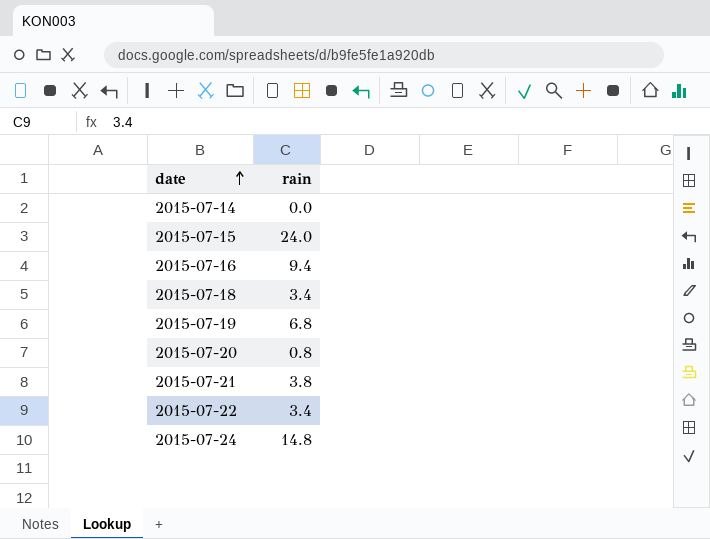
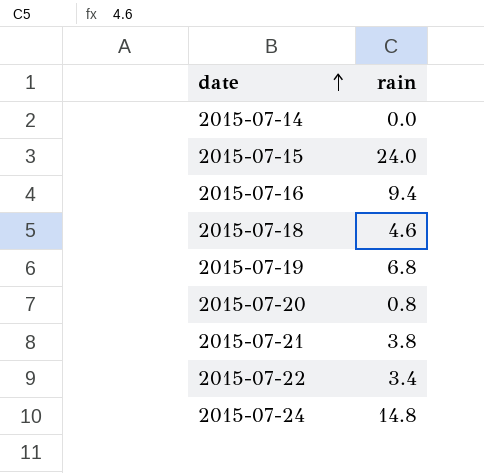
2015-07-18 | rain: 3.4 -> 4.6

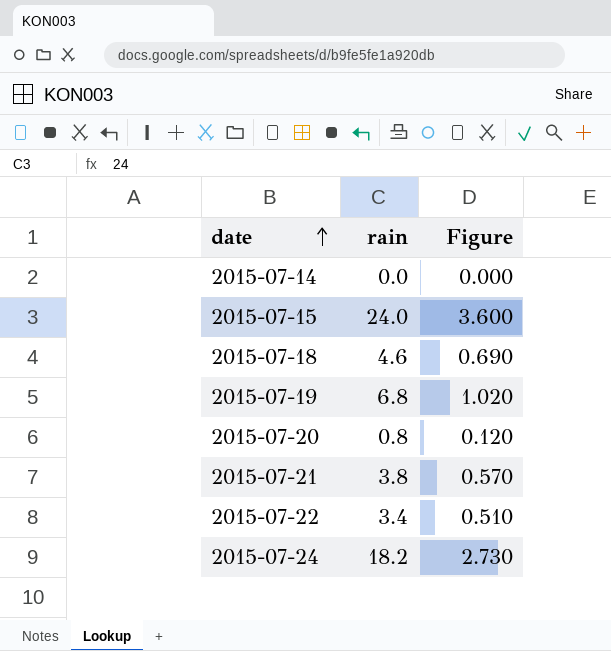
column Figure | formula: none -> [rain] * 0.15
row 2015-07-16: 9.4 -> none
2015-07-24 | rain: 14.8 -> 18.2

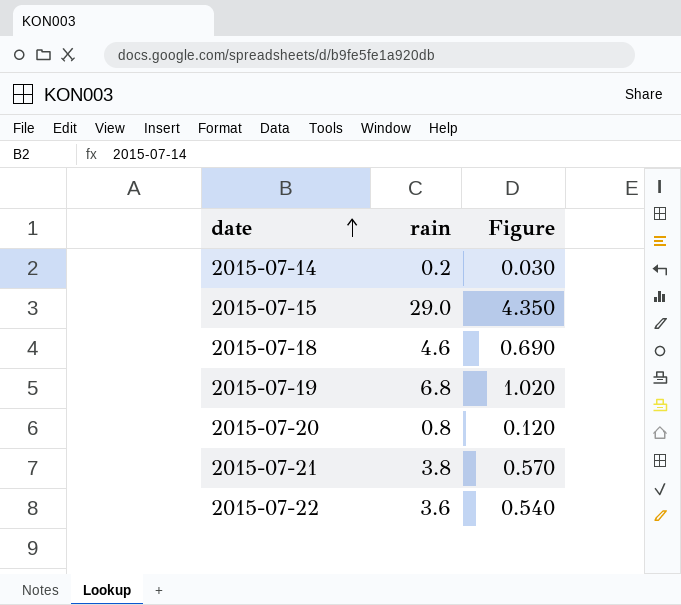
row 2015-07-24: 18.2 | 2.730 -> none
2015-07-14 | rain: 0.0 -> 0.2
2015-07-14 | Figure: 0.000 -> 0.030
2015-07-15 | rain: 24.0 -> 29.0
2015-07-15 | Figure: 3.600 -> 4.350
2015-07-22 | rain: 3.4 -> 3.6
2015-07-22 | Figure: 0.510 -> 0.540

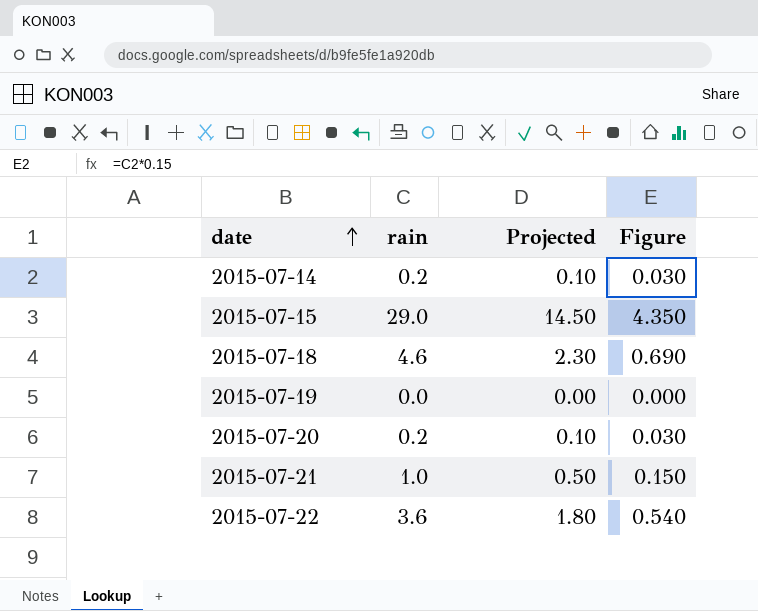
column Projected | formula: none -> [rain] * 0.5
2015-07-19 | rain: 6.8 -> 0.0
2015-07-19 | Figure: 1.020 -> 0.000
2015-07-20 | rain: 0.8 -> 0.2
2015-07-20 | Figure: 0.120 -> 0.030
2015-07-21 | rain: 3.8 -> 1.0
2015-07-21 | Figure: 0.570 -> 0.150

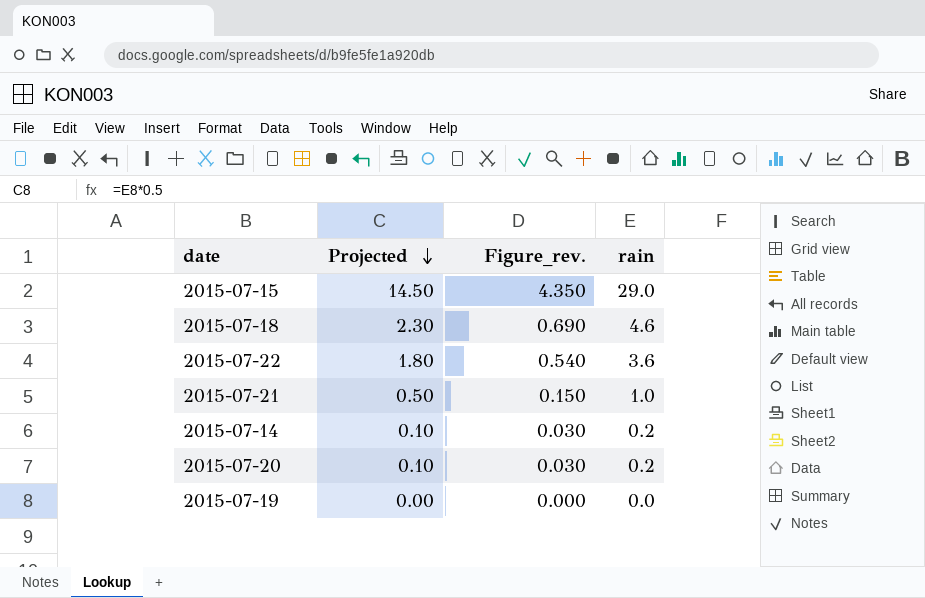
row order: date ascending -> Projected descending
column name: Figure -> Figure_rev.
column rain | position: 2 -> 4

